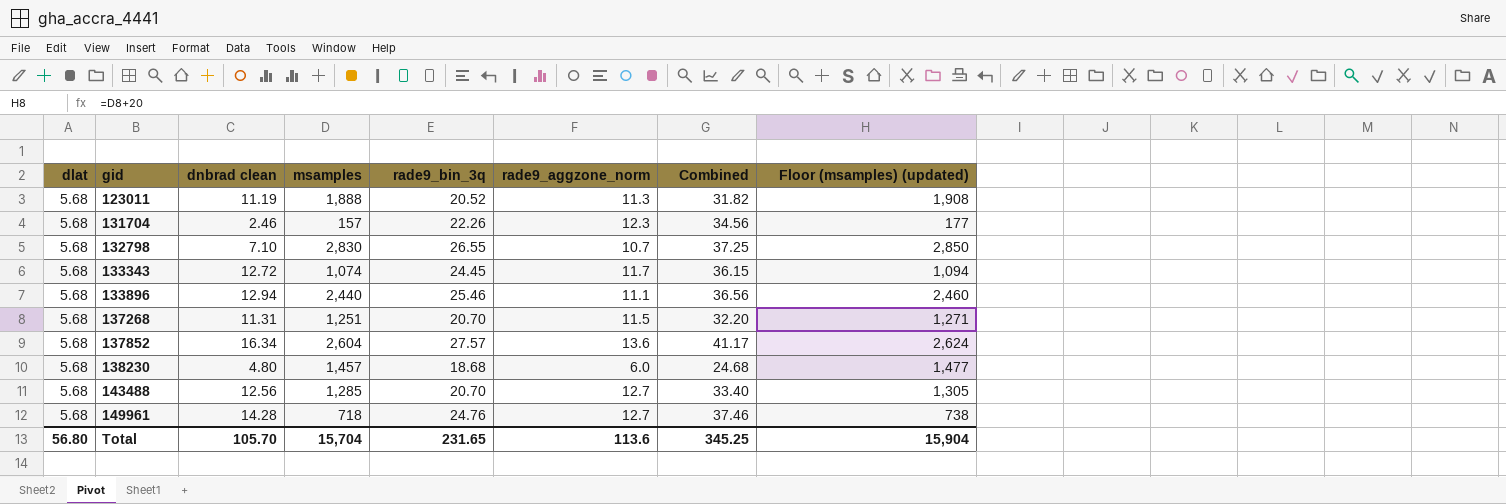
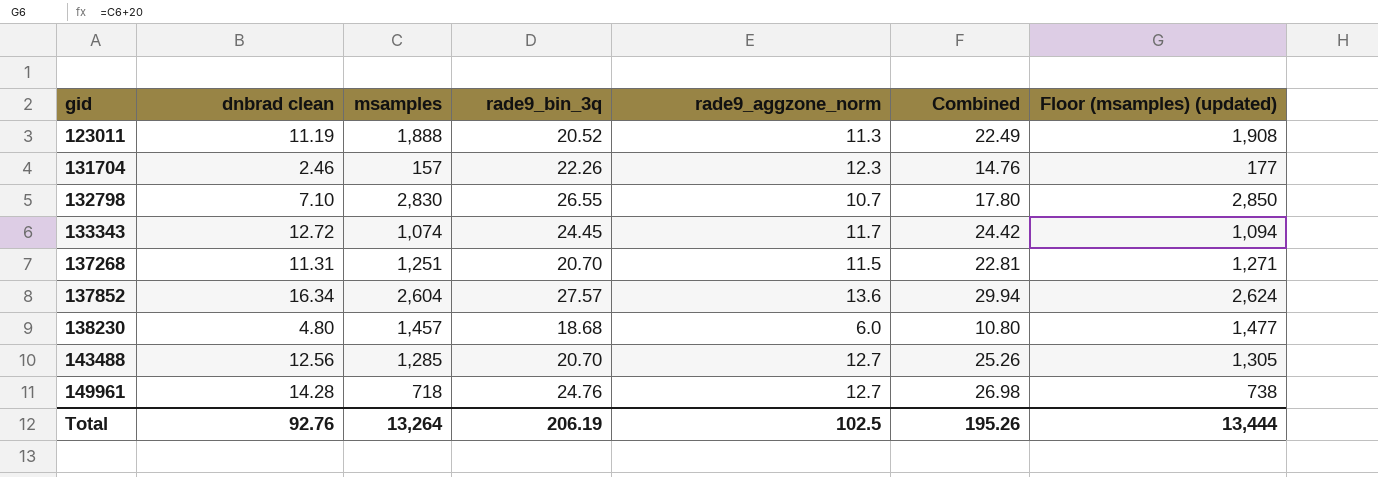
column dlat | position: 1 -> none
column Combined | formula: [rade9_bin_3q] + [rade9_aggzone_norm] -> [dnbrad clean] + [rade9_aggzone_norm]
row 133896: 5.68 | 12.94 | 2,440 | 25.46 | 11.1 | 36.56 | 2,460 -> none
Total | dnbrad clean: 105.70 -> 92.76
Total | msamples: 15,704 -> 13,264
Total | rade9_bin_3q: 231.65 -> 206.19
Total | rade9_aggzone_norm: 113.6 -> 102.5
Total | Combined: 345.25 -> 195.26
Total | Floor (msamples) (updated): 15,904 -> 13,444

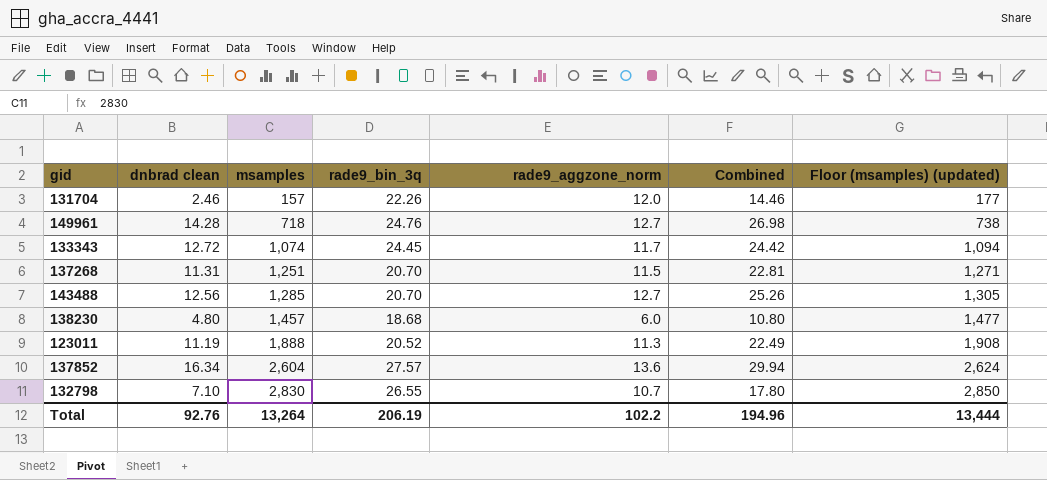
row order: gid ascending -> msamples ascending
131704 | rade9_aggzone_norm: 12.3 -> 12.0
131704 | Combined: 14.76 -> 14.46
Total | rade9_aggzone_norm: 102.5 -> 102.2
Total | Combined: 195.26 -> 194.96

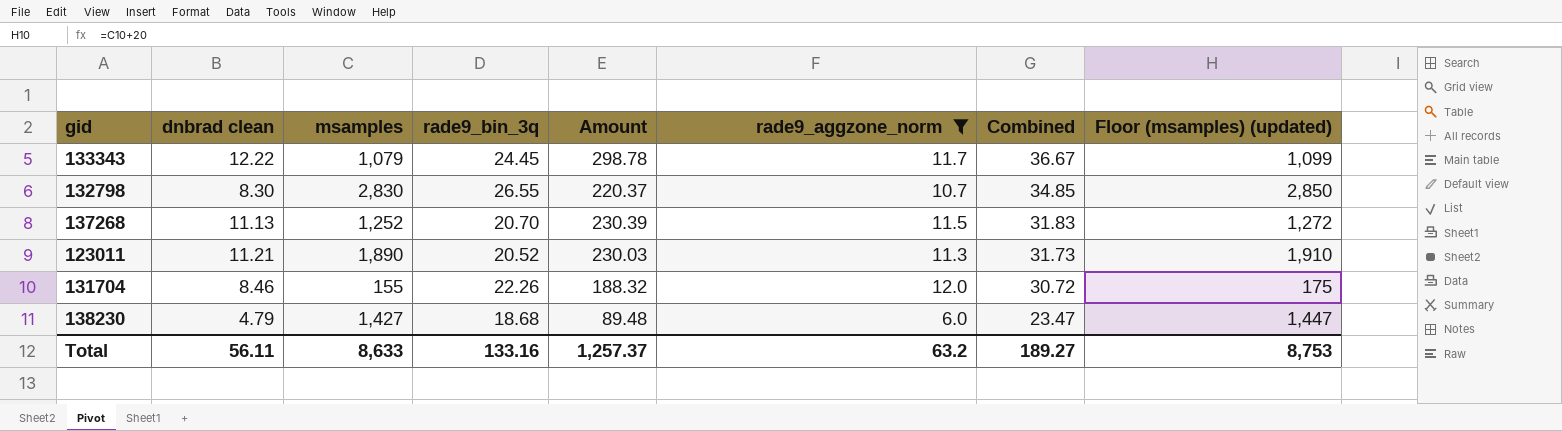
filter: none -> rade9_aggzone_norm <= 12.0
row order: msamples ascending -> Combined descending
column Amount | formula: none -> [dnbrad clean] * [rade9_bin_3q]
column Combined | formula: [dnbrad clean] + [rade9_aggzone_norm] -> [dnbrad clean] + [rade9_bin_3q]
133343 | dnbrad clean: 12.72 -> 12.22
133343 | msamples: 1,074 -> 1,079
133343 | Floor (msamples) (updated): 1,094 -> 1,099
132798 | dnbrad clean: 7.10 -> 8.30
137268 | dnbrad clean: 11.31 -> 11.13
137268 | msamples: 1,251 -> 1,252
137268 | Floor (msamples) (updated): 1,271 -> 1,272
123011 | dnbrad clean: 11.19 -> 11.21
123011 | msamples: 1,888 -> 1,890
123011 | Floor (msamples) (updated): 1,908 -> 1,910
131704 | dnbrad clean: 2.46 -> 8.46
131704 | msamples: 157 -> 155
131704 | Floor (msamples) (updated): 177 -> 175
138230 | dnbrad clean: 4.80 -> 4.79
138230 | msamples: 1,457 -> 1,427
138230 | Floor (msamples) (updated): 1,477 -> 1,447
Total | dnbrad clean: 92.76 -> 56.11
Total | msamples: 13,264 -> 8,633
Total | rade9_bin_3q: 206.19 -> 133.16
Total | rade9_aggzone_norm: 102.2 -> 63.2
Total | Combined: 194.96 -> 189.27
Total | Floor (msamples) (updated): 13,444 -> 8,753

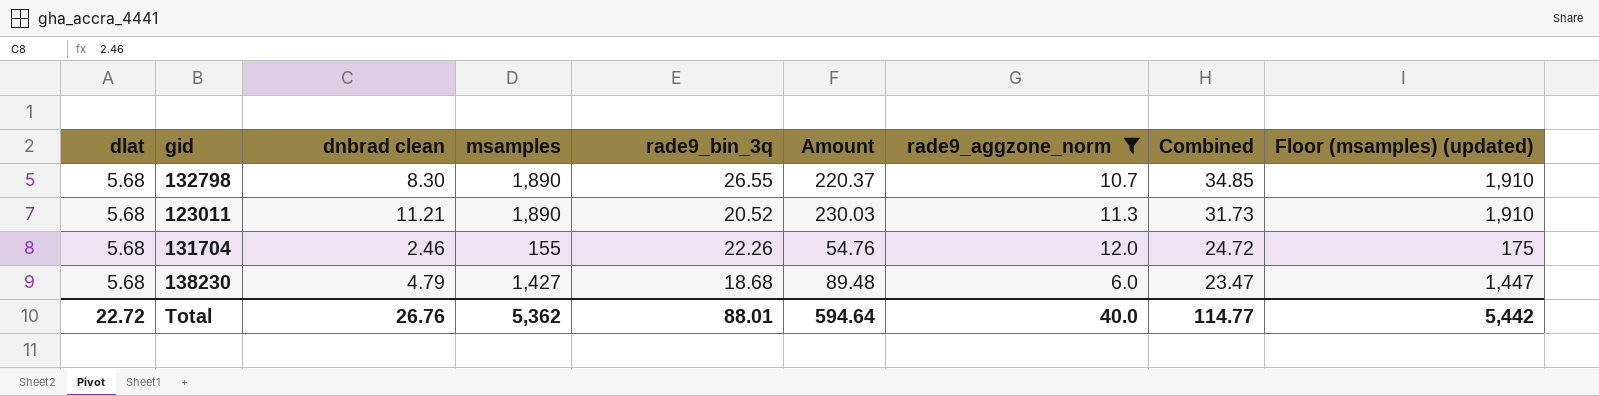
column dlat | position: none -> 1
row 133343: 12.22 | 1,079 | 24.45 | 298.78 | 11.7 | 36.67 | 1,099 -> none
row 137268: 11.13 | 1,252 | 20.70 | 230.39 | 11.5 | 31.83 | 1,272 -> none
132798 | msamples: 2,830 -> 1,890
132798 | Floor (msamples) (updated): 2,850 -> 1,910
131704 | dnbrad clean: 8.46 -> 2.46
131704 | Amount: 188.32 -> 54.76
131704 | Combined: 30.72 -> 24.72
Total | dnbrad clean: 56.11 -> 26.76
Total | msamples: 8,633 -> 5,362
Total | rade9_bin_3q: 133.16 -> 88.01
Total | Amount: 1,257.37 -> 594.64
Total | rade9_aggzone_norm: 63.2 -> 40.0
Total | Combined: 189.27 -> 114.77
Total | Floor (msamples) (updated): 8,753 -> 5,442

